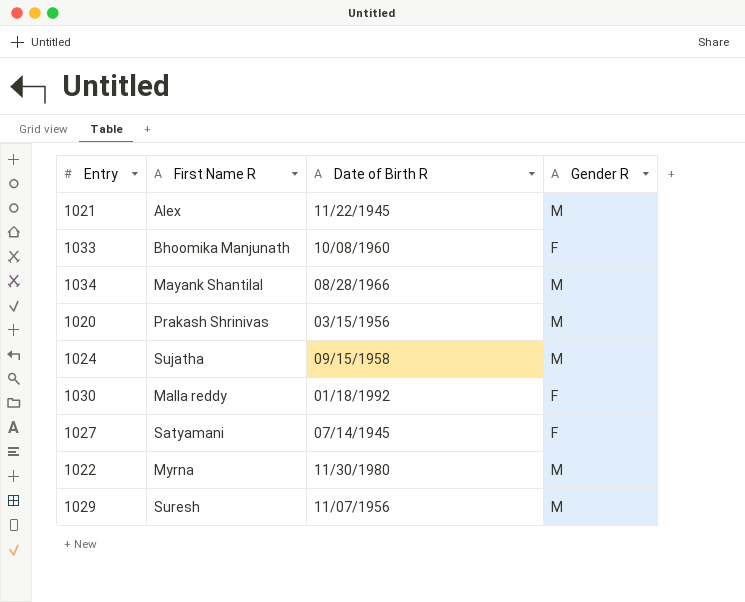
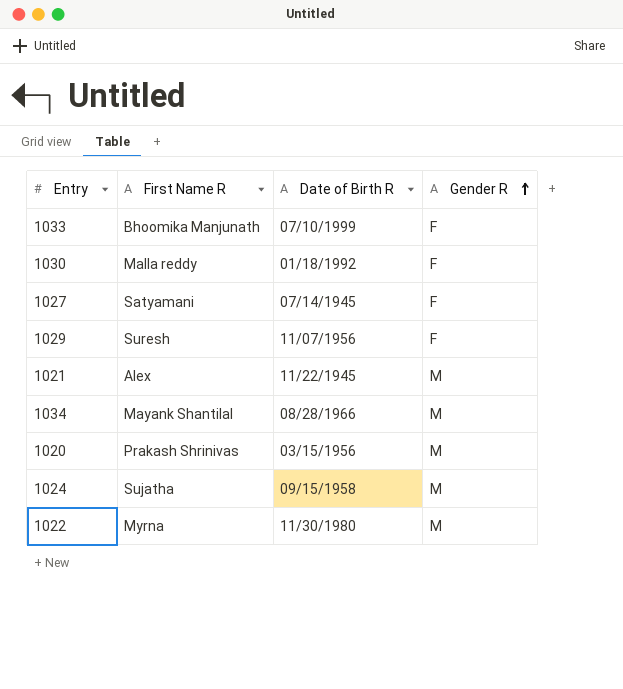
row order: none -> Gender R ascending
1033 | Date of Birth R: 10/08/1960 -> 07/10/1999
1029 | Gender R: M -> F

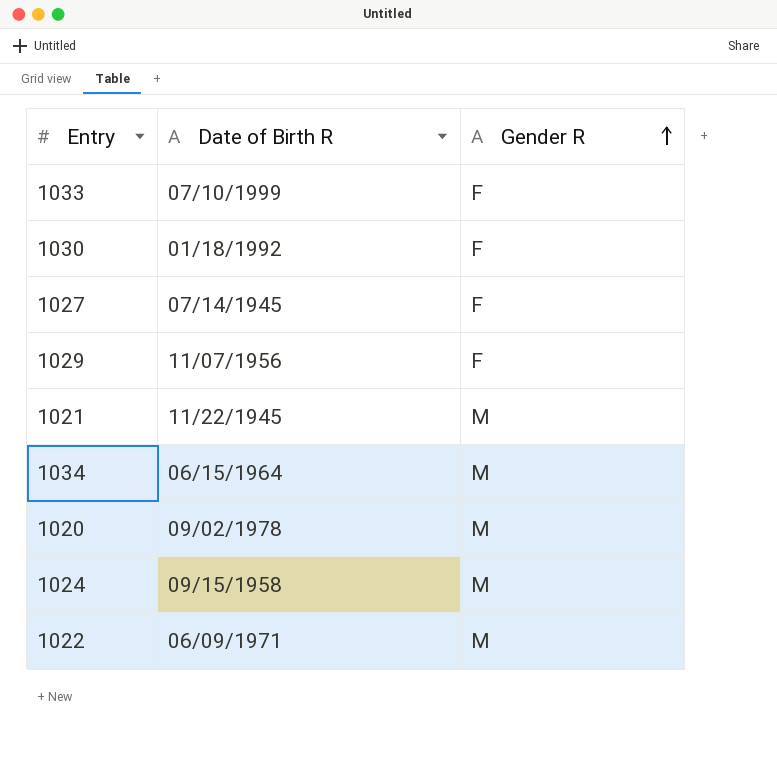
column First Name R | position: 2 -> none
1034 | Date of Birth R: 08/28/1966 -> 06/15/1964
1020 | Date of Birth R: 03/15/1956 -> 09/02/1978
1022 | Date of Birth R: 11/30/1980 -> 06/09/1971

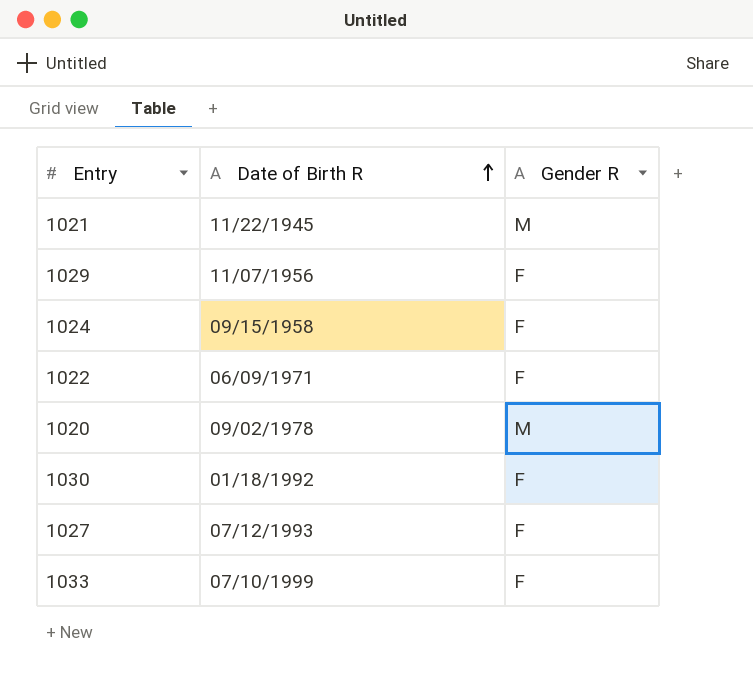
row order: Gender R ascending -> Date of Birth R ascending
row 1034: 06/15/1964 | M -> none
1024 | Gender R: M -> F
1022 | Gender R: M -> F
1027 | Date of Birth R: 07/14/1945 -> 07/12/1993

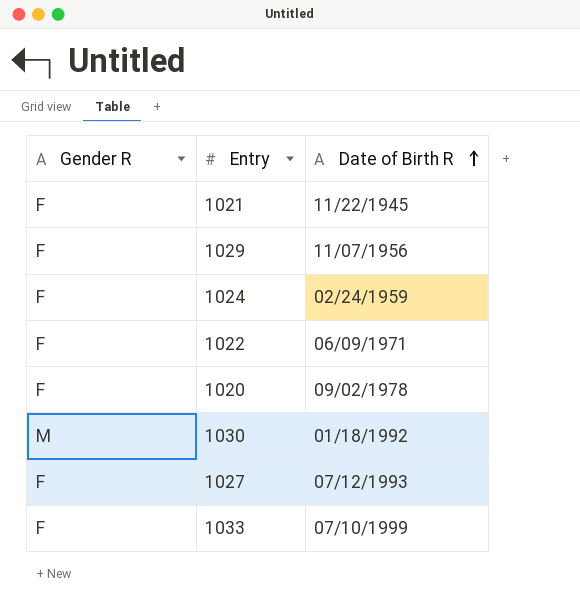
column Gender R | position: 3 -> 1
1021 | Gender R: M -> F
1024 | Date of Birth R: 09/15/1958 -> 02/24/1959
1020 | Gender R: M -> F
1030 | Gender R: F -> M

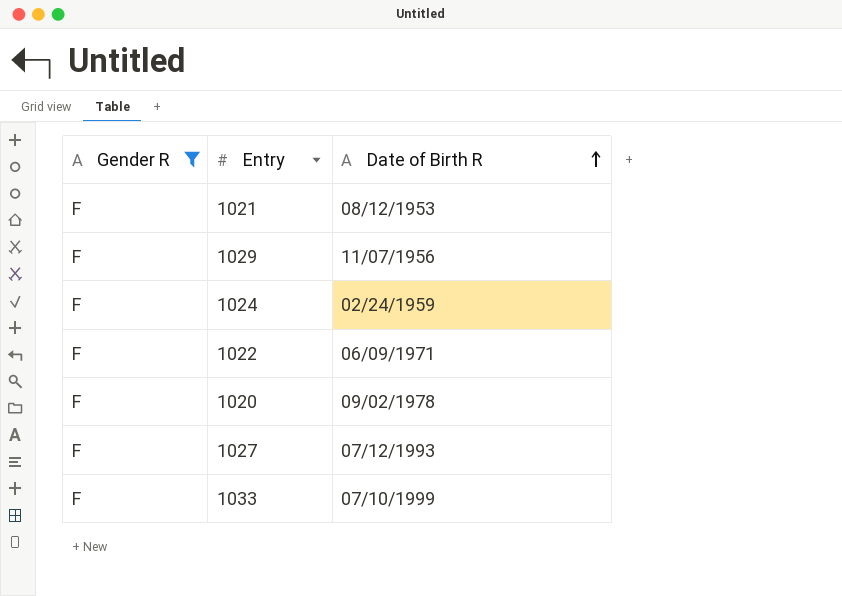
filter: none -> Gender R = F
1021 | Date of Birth R: 11/22/1945 -> 08/12/1953

